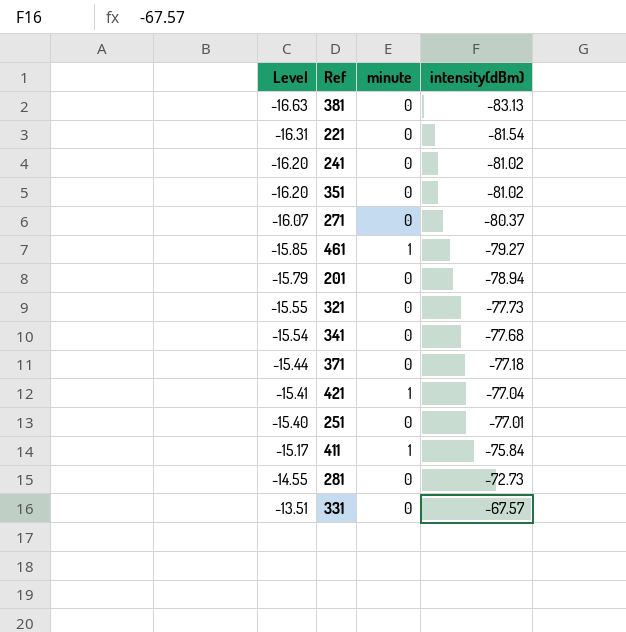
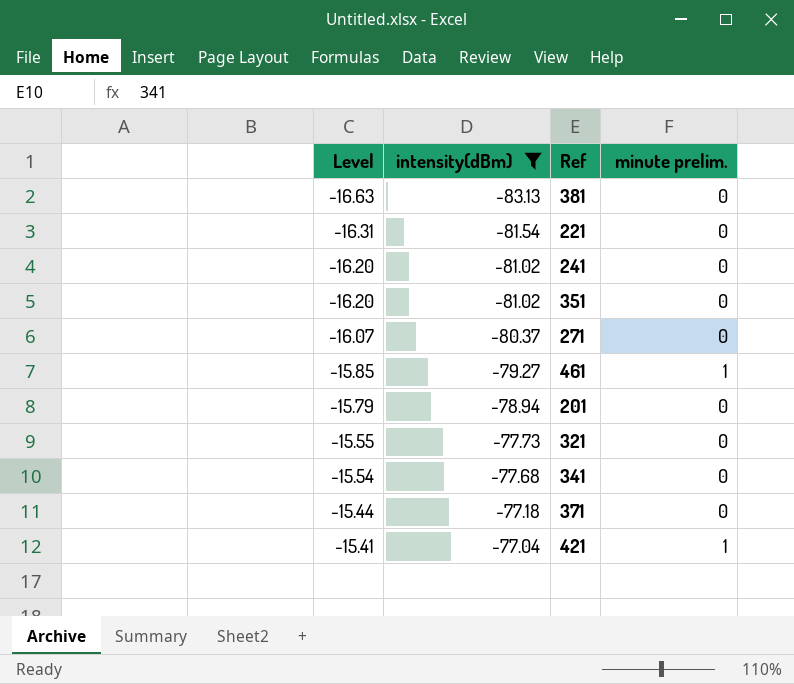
filter: none -> intensity(dBm) <= -77.04
column intensity(dBm) | position: 4 -> 2
column name: minute -> minute prelim.

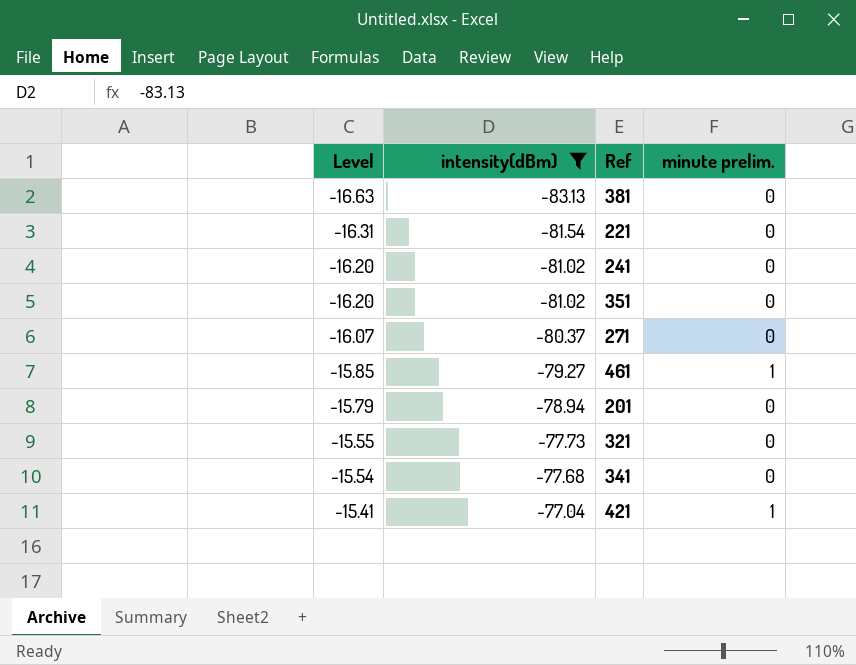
row 371: -15.44 | -77.18 | 0 -> none

